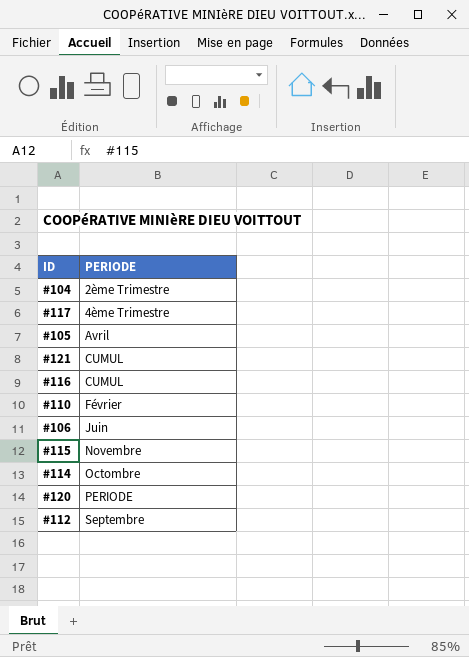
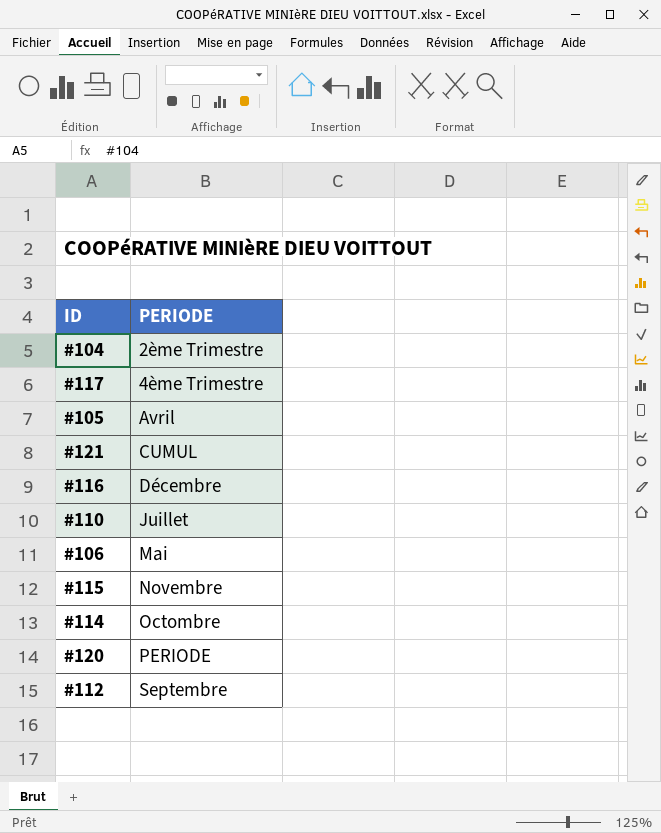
#116 | PERIODE: CUMUL -> Décembre
#110 | PERIODE: Février -> Juillet
#106 | PERIODE: Juin -> Mai

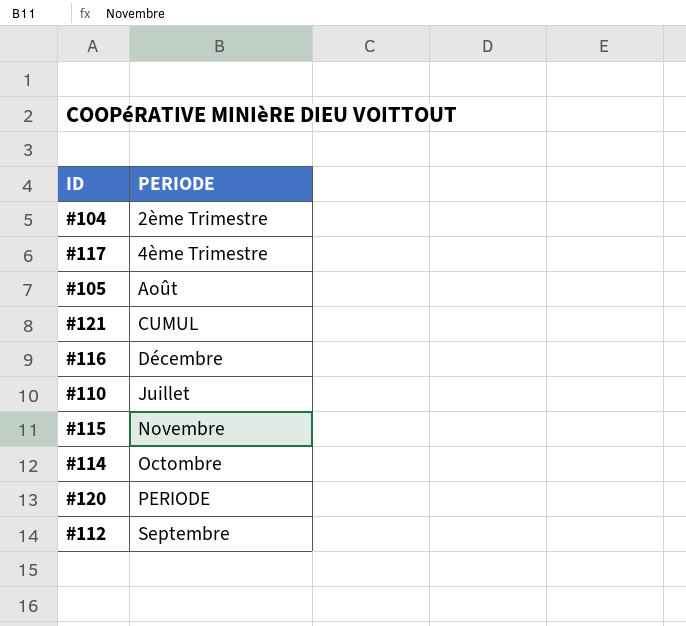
row #106: Mai -> none
#105 | PERIODE: Avril -> Août

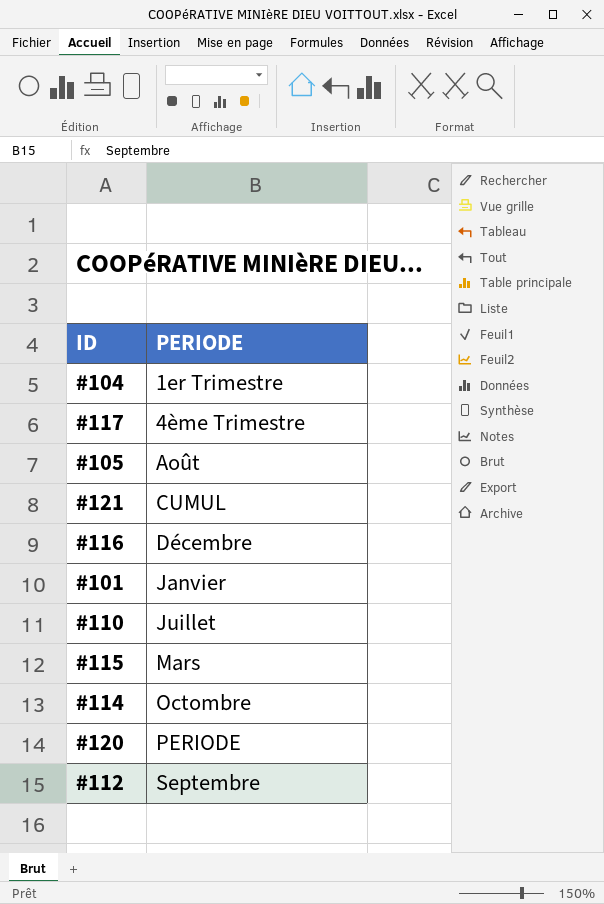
#104 | PERIODE: 2ème Trimestre -> 1er Trimestre
row #101: none -> Janvier
#115 | PERIODE: Novembre -> Mars

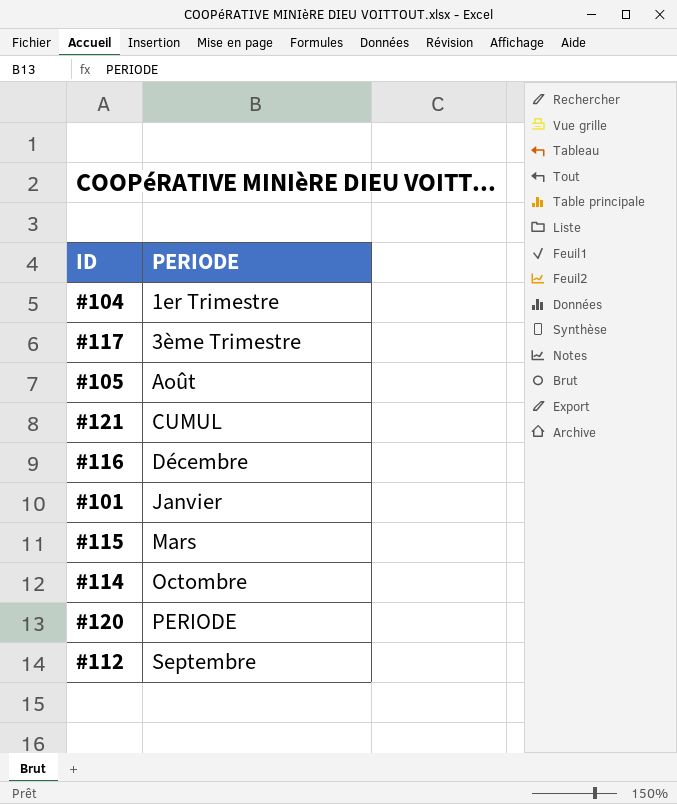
row #110: Juillet -> none
#117 | PERIODE: 4ème Trimestre -> 3ème Trimestre

